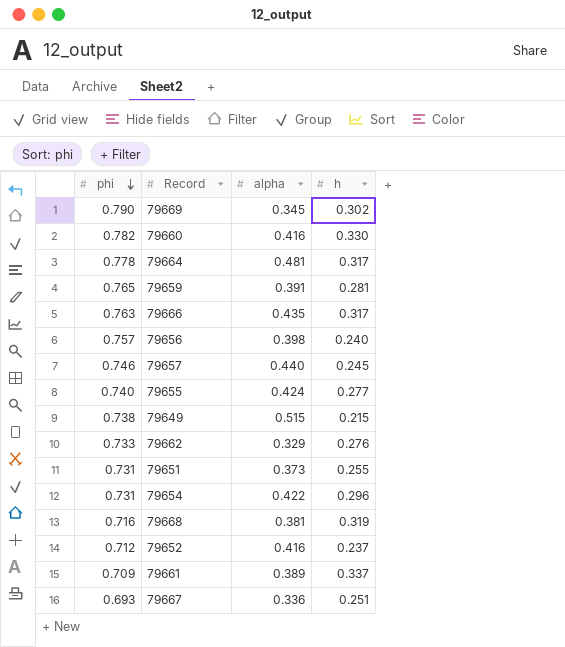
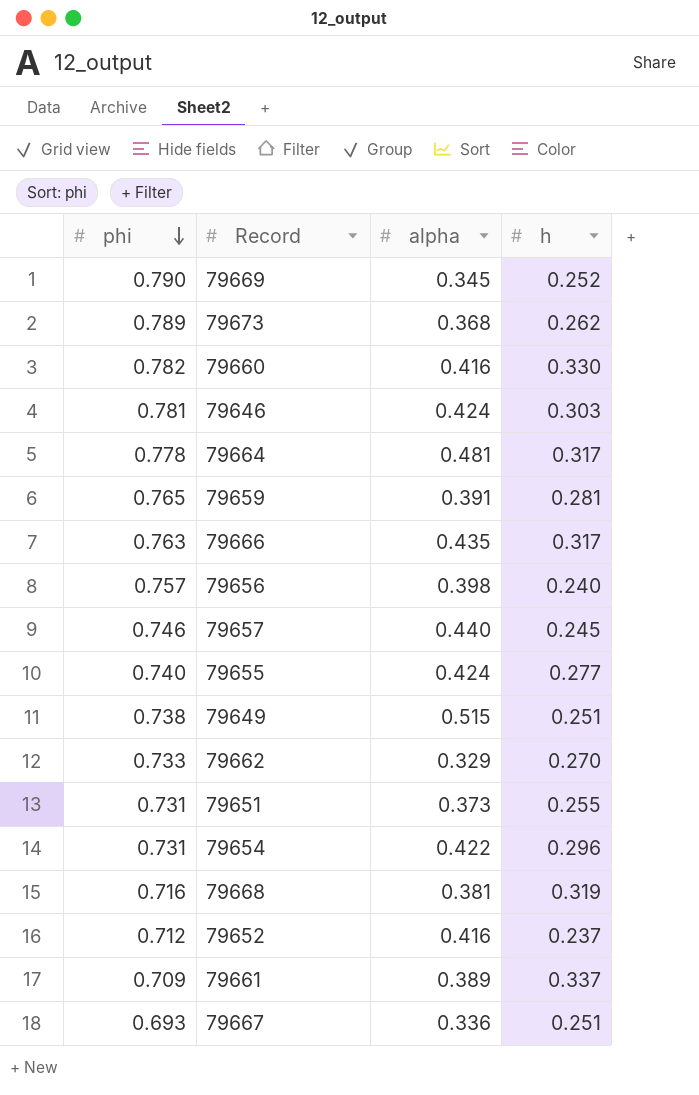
79669 | h: 0.302 -> 0.252
row 79673: none -> 0.789 | 0.368 | 0.262
row 79646: none -> 0.781 | 0.424 | 0.303
79649 | h: 0.215 -> 0.251
79662 | h: 0.276 -> 0.270

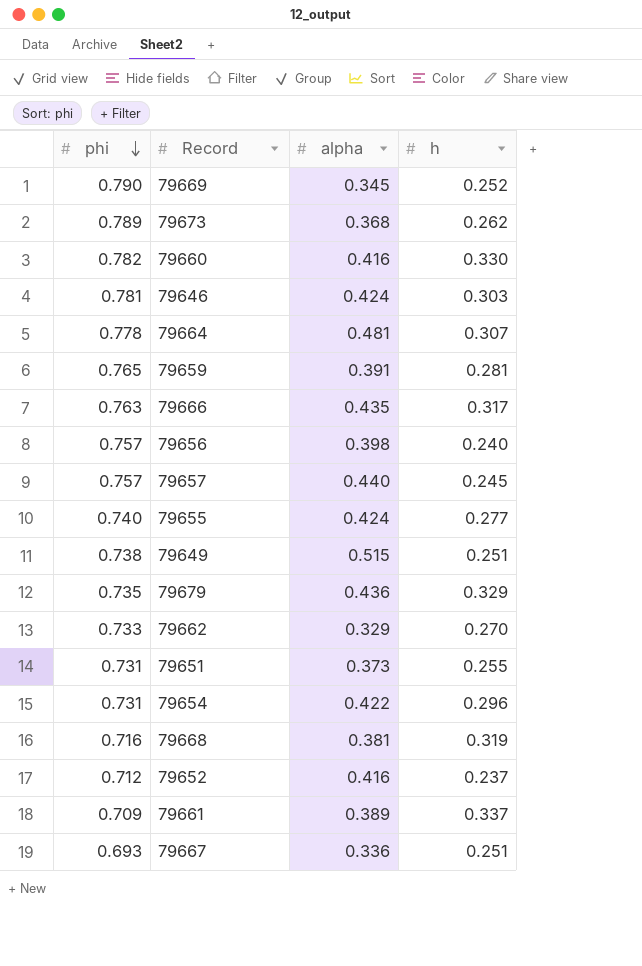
79664 | h: 0.317 -> 0.307
79657 | phi: 0.746 -> 0.757
row 79679: none -> 0.735 | 0.436 | 0.329

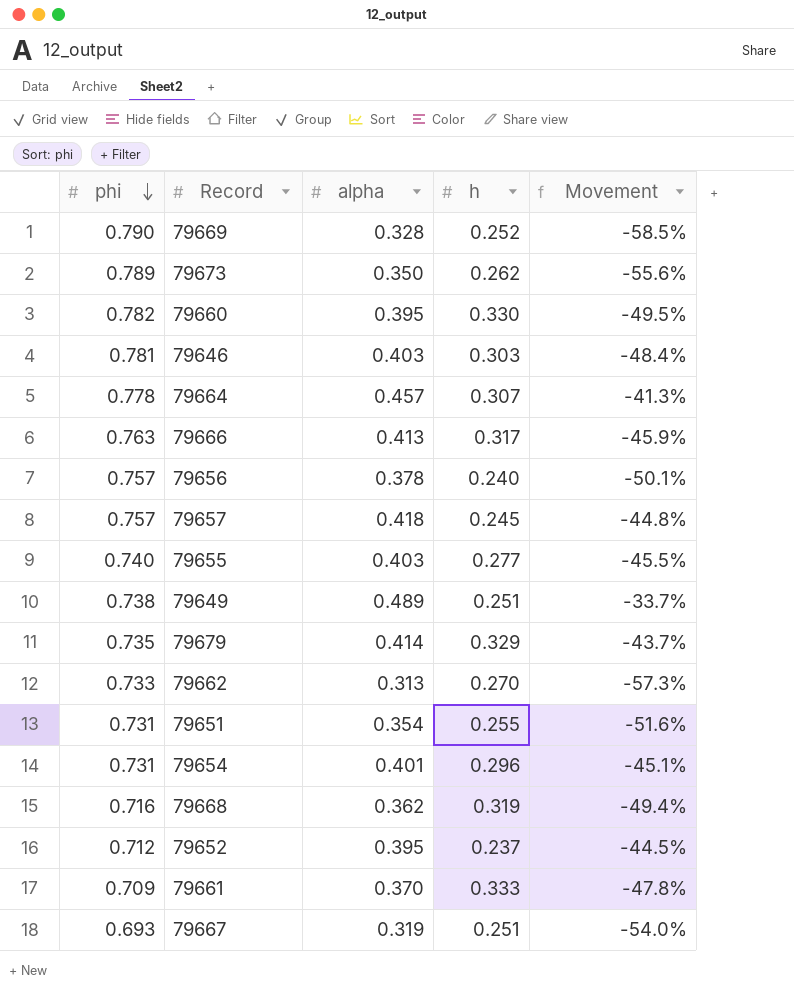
column Movement | formula: none -> ([alpha] - [phi]) / [phi]
row 79659: 0.765 | 0.391 | 0.281 -> none
79669 | alpha: 0.345 -> 0.328
79673 | alpha: 0.368 -> 0.350
79660 | alpha: 0.416 -> 0.395
79646 | alpha: 0.424 -> 0.403
79664 | alpha: 0.481 -> 0.457
79666 | alpha: 0.435 -> 0.413
79656 | alpha: 0.398 -> 0.378
79657 | alpha: 0.440 -> 0.418
79655 | alpha: 0.424 -> 0.403
79649 | alpha: 0.515 -> 0.489
79679 | alpha: 0.436 -> 0.414
79662 | alpha: 0.329 -> 0.313
79651 | alpha: 0.373 -> 0.354
79654 | alpha: 0.422 -> 0.401
79668 | alpha: 0.381 -> 0.362
79652 | alpha: 0.416 -> 0.395
79661 | alpha: 0.389 -> 0.370
79661 | h: 0.337 -> 0.333
79667 | alpha: 0.336 -> 0.319

